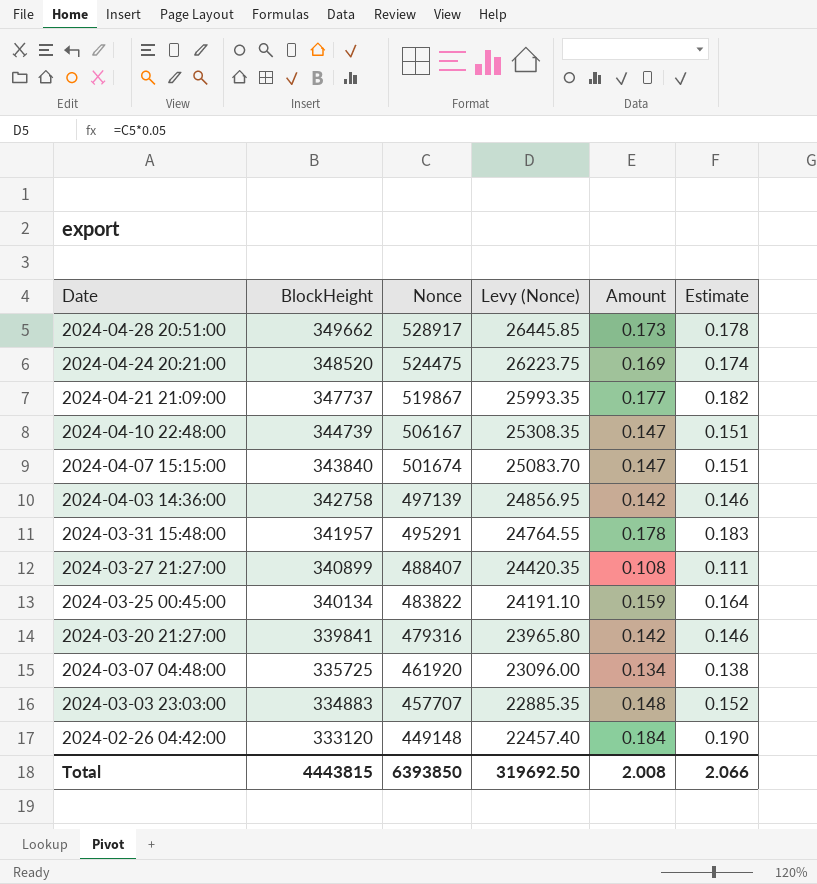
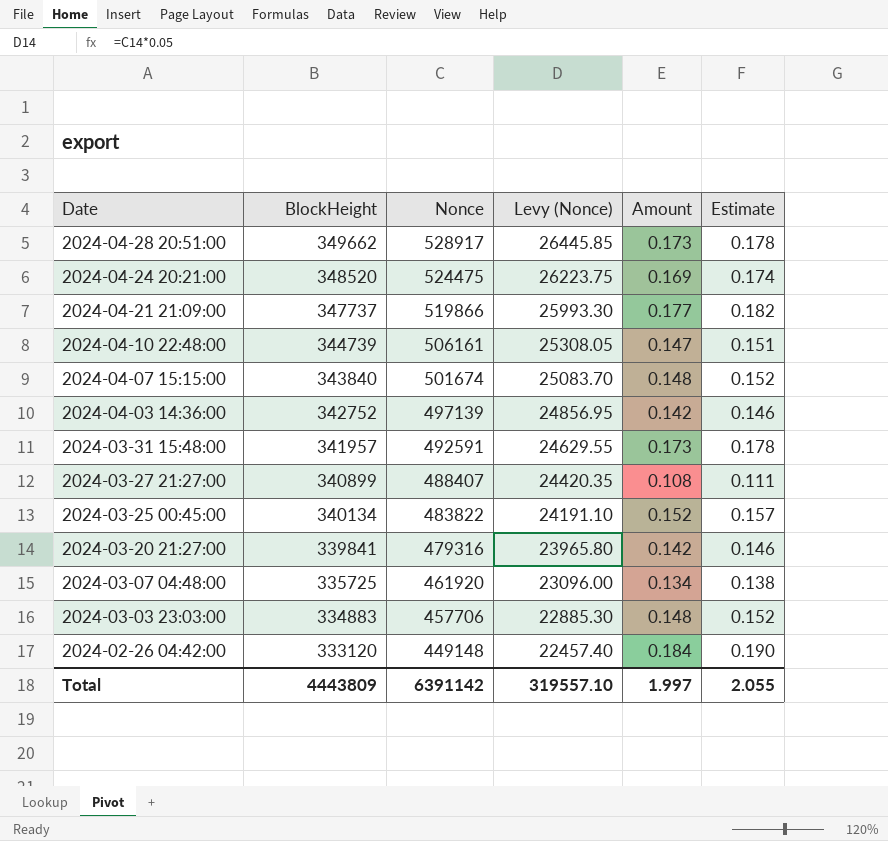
2024-04-21 21:09:00 | Nonce: 519867 -> 519866
2024-04-21 21:09:00 | Levy (Nonce): 25993.35 -> 25993.30
2024-04-10 22:48:00 | Nonce: 506167 -> 506161
2024-04-10 22:48:00 | Levy (Nonce): 25308.35 -> 25308.05
2024-04-07 15:15:00 | Amount: 0.147 -> 0.148
2024-04-07 15:15:00 | Estimate: 0.151 -> 0.152
2024-04-03 14:36:00 | BlockHeight: 342758 -> 342752
2024-03-31 15:48:00 | Nonce: 495291 -> 492591
2024-03-31 15:48:00 | Levy (Nonce): 24764.55 -> 24629.55
2024-03-31 15:48:00 | Amount: 0.178 -> 0.173
2024-03-31 15:48:00 | Estimate: 0.183 -> 0.178
2024-03-25 00:45:00 | Amount: 0.159 -> 0.152
2024-03-25 00:45:00 | Estimate: 0.164 -> 0.157
2024-03-03 23:03:00 | Nonce: 457707 -> 457706
2024-03-03 23:03:00 | Levy (Nonce): 22885.35 -> 22885.30
Total | BlockHeight: 4443815 -> 4443809
Total | Nonce: 6393850 -> 6391142
Total | Levy (Nonce): 319692.50 -> 319557.10
Total | Amount: 2.008 -> 1.997
Total | Estimate: 2.066 -> 2.055

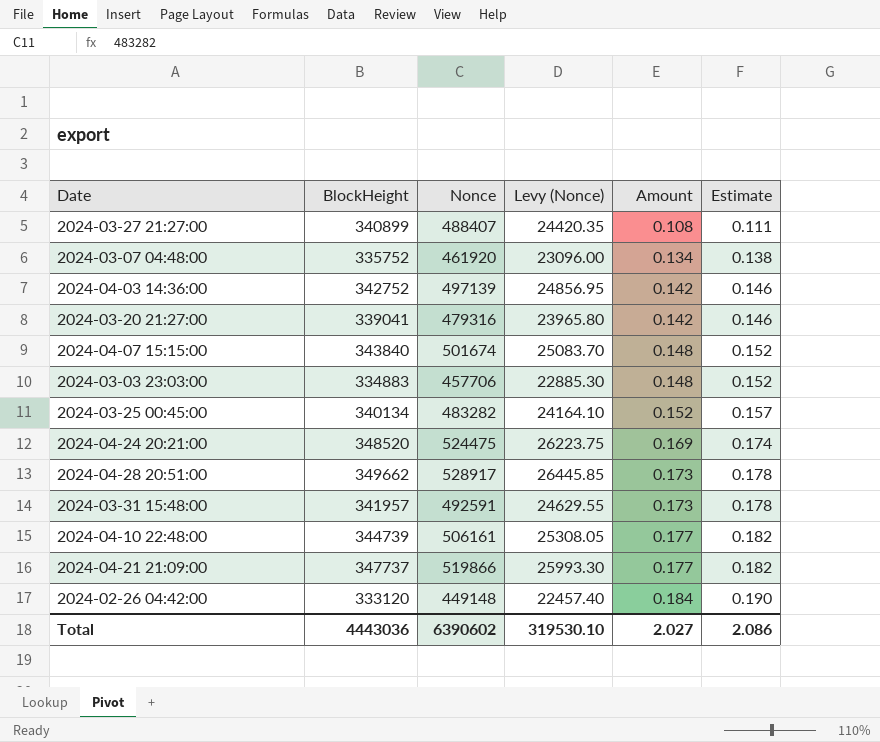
row order: Date descending -> Amount ascending
2024-03-07 04:48:00 | BlockHeight: 335725 -> 335752
2024-03-20 21:27:00 | BlockHeight: 339841 -> 339041
2024-03-25 00:45:00 | Nonce: 483822 -> 483282
2024-03-25 00:45:00 | Levy (Nonce): 24191.10 -> 24164.10
2024-04-10 22:48:00 | Amount: 0.147 -> 0.177
2024-04-10 22:48:00 | Estimate: 0.151 -> 0.182
Total | BlockHeight: 4443809 -> 4443036
Total | Nonce: 6391142 -> 6390602
Total | Levy (Nonce): 319557.10 -> 319530.10
Total | Amount: 1.997 -> 2.027
Total | Estimate: 2.055 -> 2.086

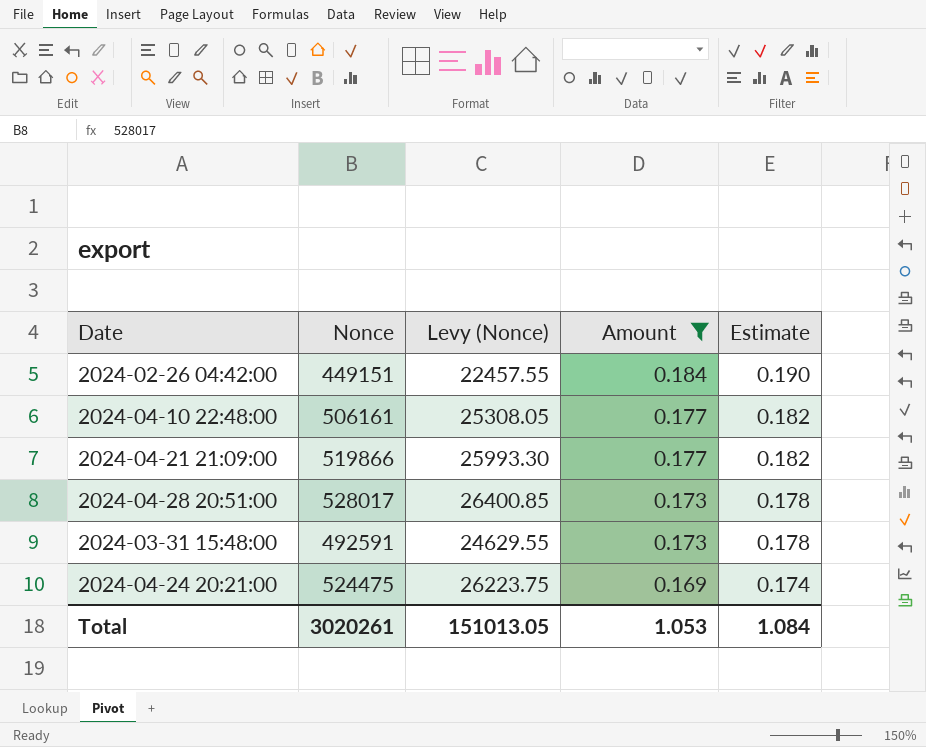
filter: none -> Amount >= 0.169
row order: Amount ascending -> Amount descending
column BlockHeight | position: 2 -> none
2024-02-26 04:42:00 | Nonce: 449148 -> 449151
2024-02-26 04:42:00 | Levy (Nonce): 22457.40 -> 22457.55
2024-04-28 20:51:00 | Nonce: 528917 -> 528017
2024-04-28 20:51:00 | Levy (Nonce): 26445.85 -> 26400.85
Total | Nonce: 6390602 -> 3020261
Total | Levy (Nonce): 319530.10 -> 151013.05
Total | Amount: 2.027 -> 1.053
Total | Estimate: 2.086 -> 1.084

